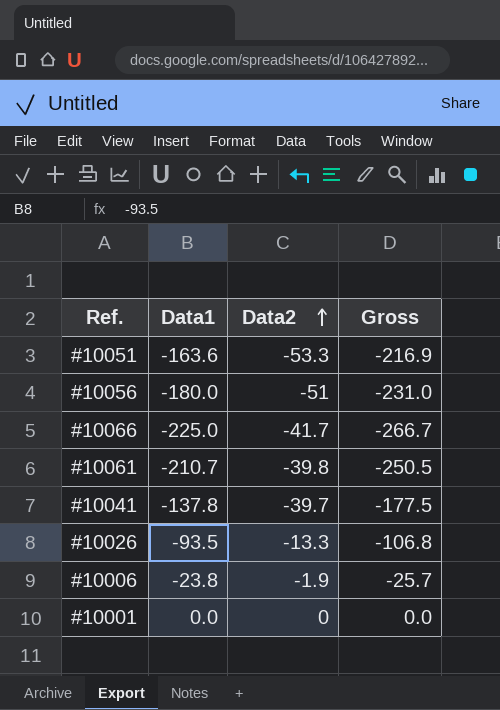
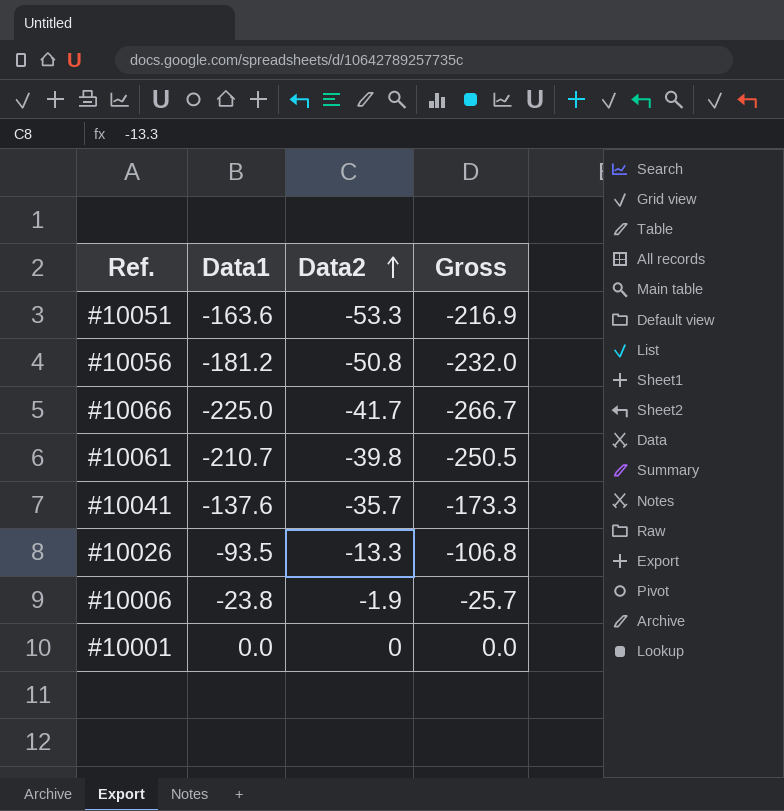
#10056 | Data1: -180.0 -> -181.2
#10056 | Data2: -51 -> -50.8
#10056 | Gross: -231.0 -> -232.0
#10041 | Data1: -137.8 -> -137.6
#10041 | Data2: -39.7 -> -35.7
#10041 | Gross: -177.5 -> -173.3

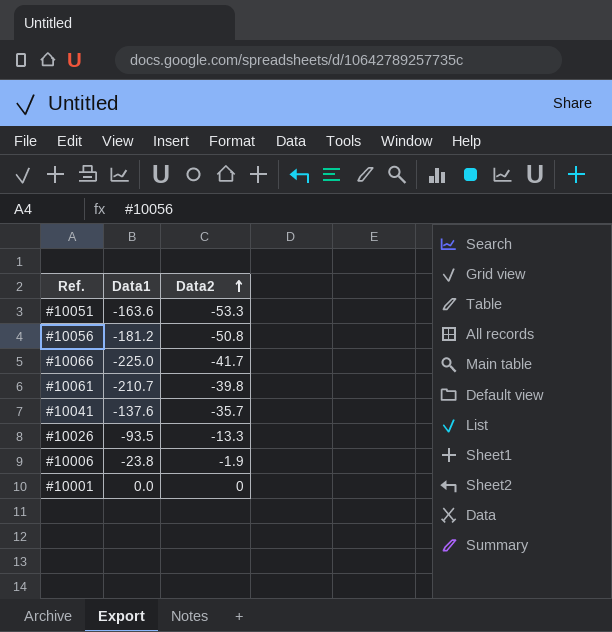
column Gross | formula: [Data1] + [Data2] -> none

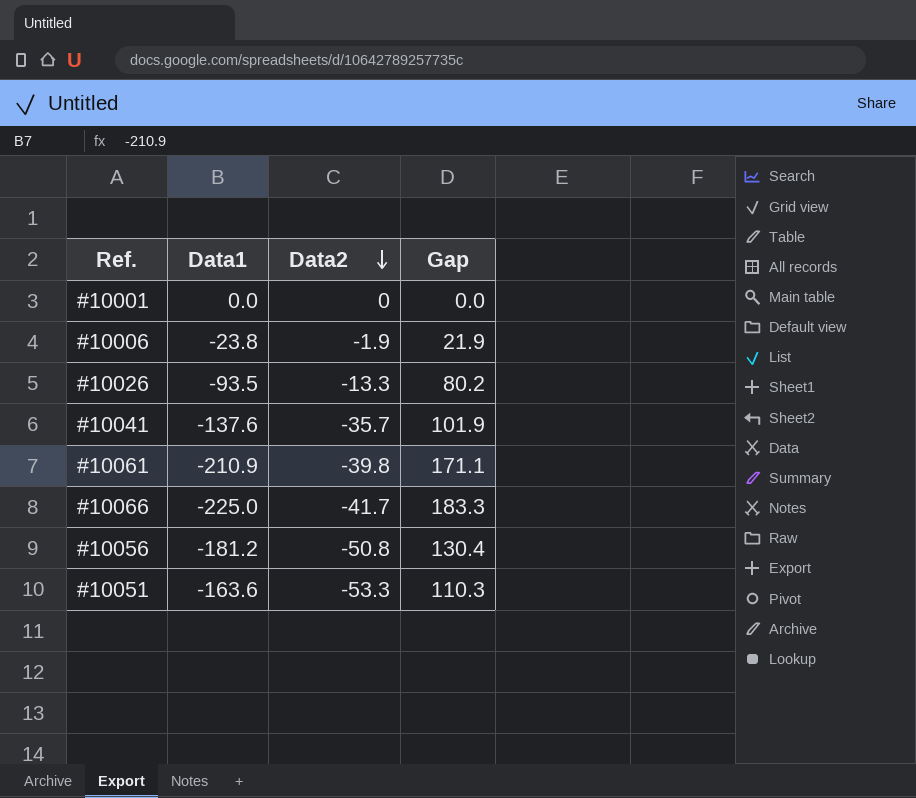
row order: Data2 ascending -> Data2 descending
column Gap | formula: none -> [Data2] - [Data1]
#10061 | Data1: -210.7 -> -210.9

